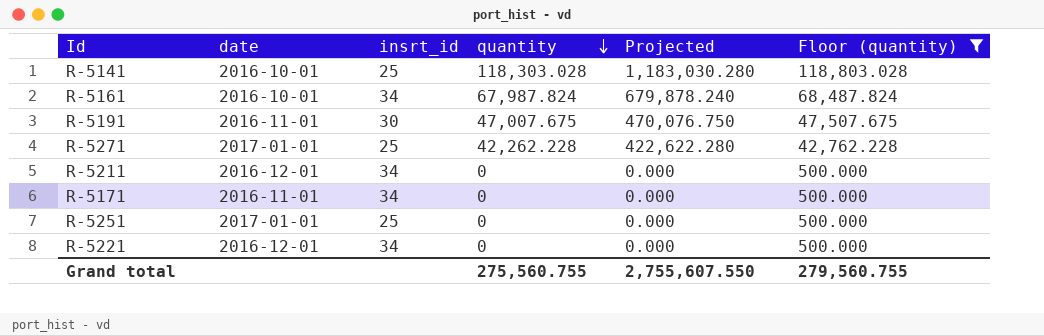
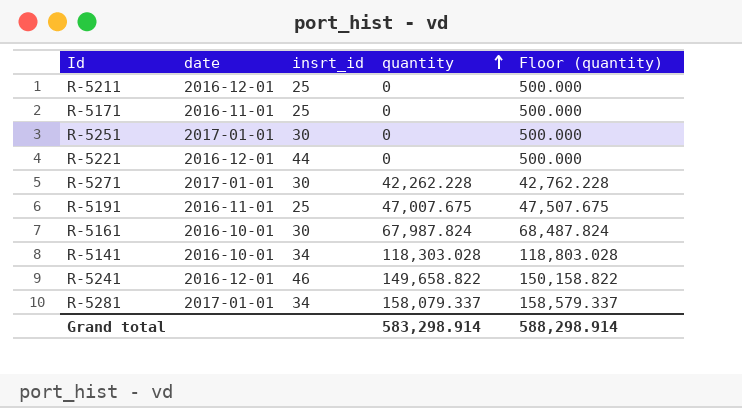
filter: Floor (quantity) <= 118,803.028 -> none
row order: quantity descending -> quantity ascending
column Projected | formula: [quantity] * 10 -> none
R-5211 | insrt_id: 34 -> 25
R-5171 | insrt_id: 34 -> 25
R-5251 | insrt_id: 25 -> 30
R-5221 | insrt_id: 34 -> 44
R-5271 | insrt_id: 25 -> 30
R-5191 | insrt_id: 30 -> 25
R-5161 | insrt_id: 34 -> 30
R-5141 | insrt_id: 25 -> 34
Grand total | quantity: 275,560.755 -> 583,298.914
Grand total | Floor (quantity): 279,560.755 -> 588,298.914

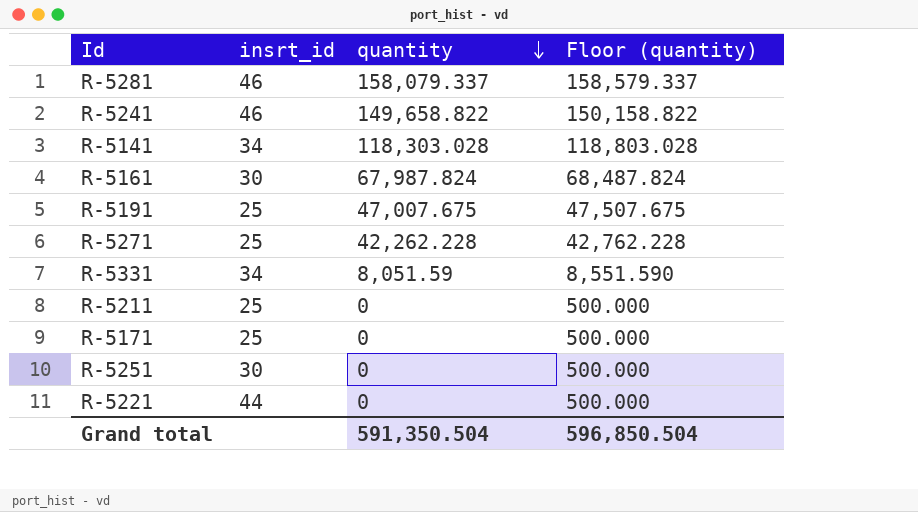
row order: quantity ascending -> quantity descending
column date | position: 2 -> none
R-5281 | insrt_id: 34 -> 46
R-5271 | insrt_id: 30 -> 25
row R-5331: none -> 34 | 8,051.59 | 8,551.590
Grand total | quantity: 583,298.914 -> 591,350.504
Grand total | Floor (quantity): 588,298.914 -> 596,850.504

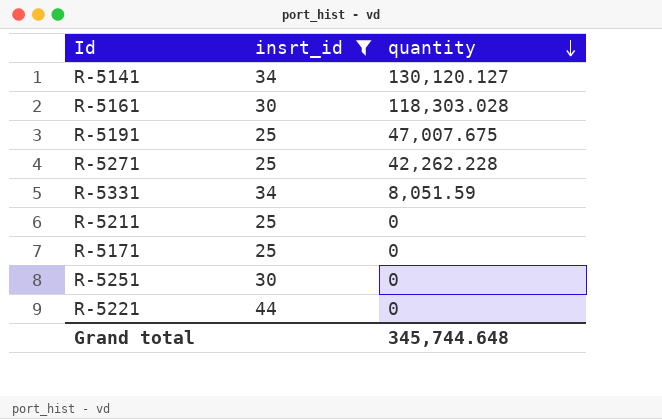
filter: none -> insrt_id != 46
column Floor (quantity) | formula: [quantity] + 500 -> none
R-5141 | quantity: 118,303.028 -> 130,120.127
R-5161 | quantity: 67,987.824 -> 118,303.028
Grand total | quantity: 591,350.504 -> 345,744.648

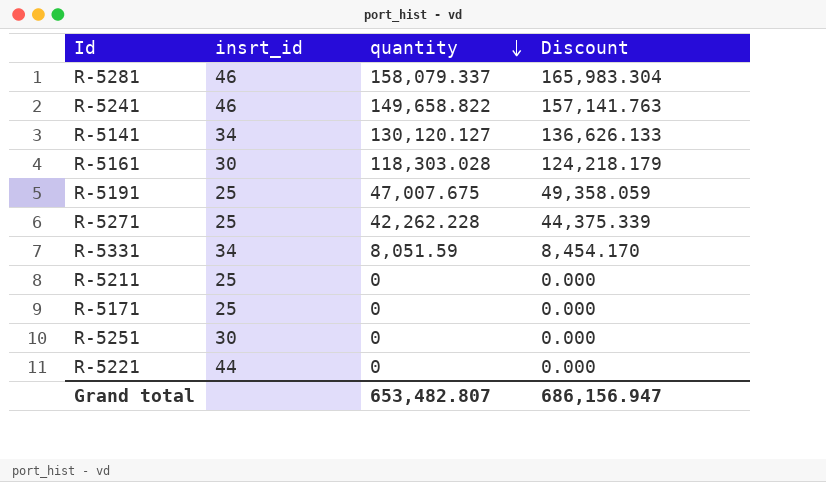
filter: insrt_id != 46 -> none
column Discount | formula: none -> [quantity] * 1.05
Grand total | quantity: 345,744.648 -> 653,482.807

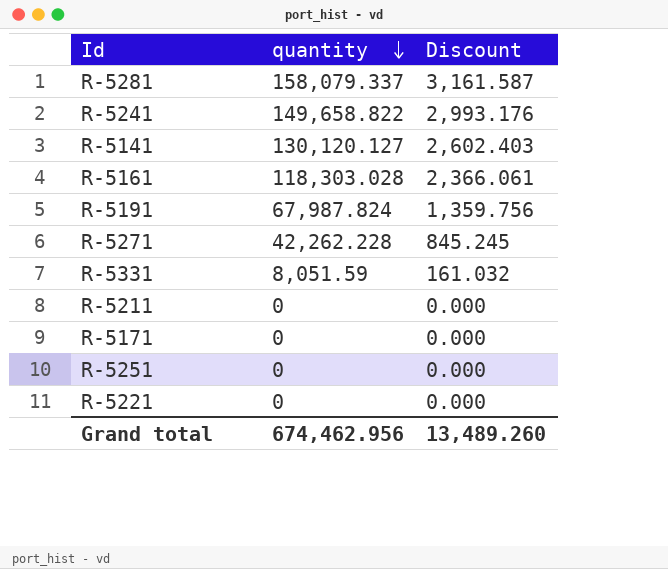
column insrt_id | position: 2 -> none
column Discount | formula: [quantity] * 1.05 -> [quantity] * 0.02
R-5191 | quantity: 47,007.675 -> 67,987.824
Grand total | quantity: 653,482.807 -> 674,462.956
Grand total | Discount: 686,156.947 -> 13,489.260

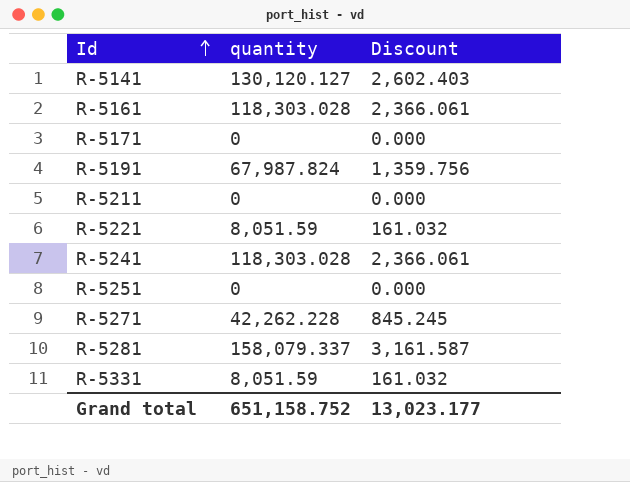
row order: quantity descending -> Id ascending
R-5221 | quantity: 0 -> 8,051.59
R-5221 | Discount: 0.000 -> 161.032
R-5241 | quantity: 149,658.822 -> 118,303.028
R-5241 | Discount: 2,993.176 -> 2,366.061
Grand total | quantity: 674,462.956 -> 651,158.752
Grand total | Discount: 13,489.260 -> 13,023.177

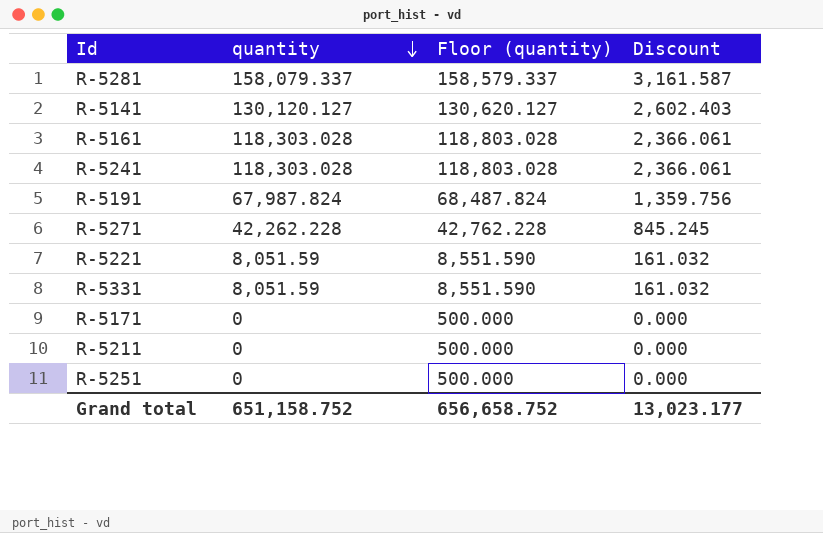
row order: Id ascending -> quantity descending
column Floor (quantity) | formula: none -> [quantity] + 500

